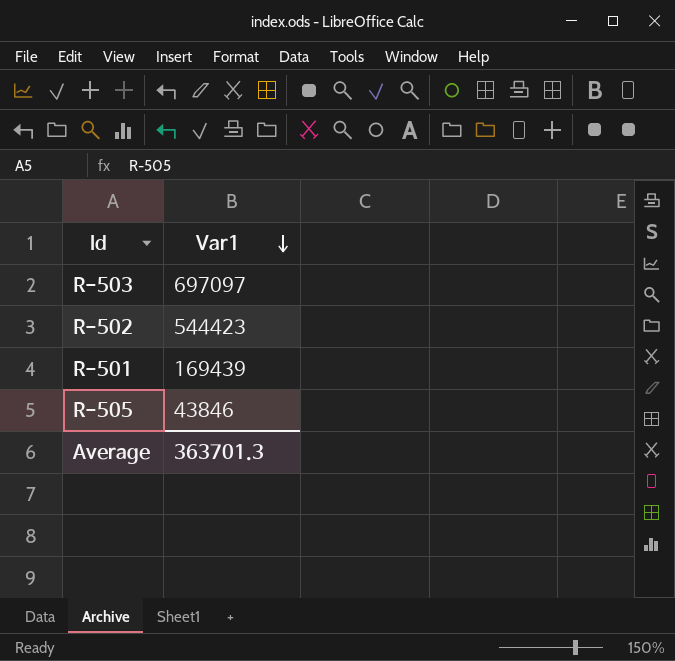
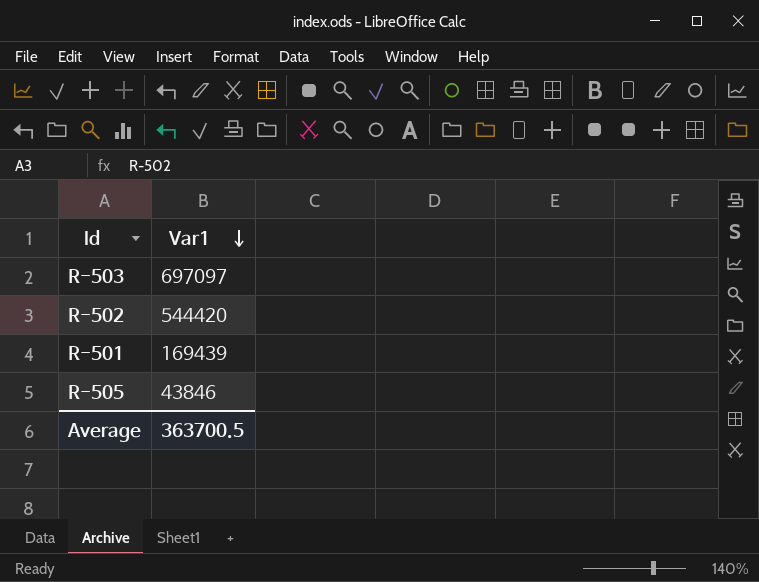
R-502 | Var1: 544423 -> 544420
Average | Var1: 363701.3 -> 363700.5

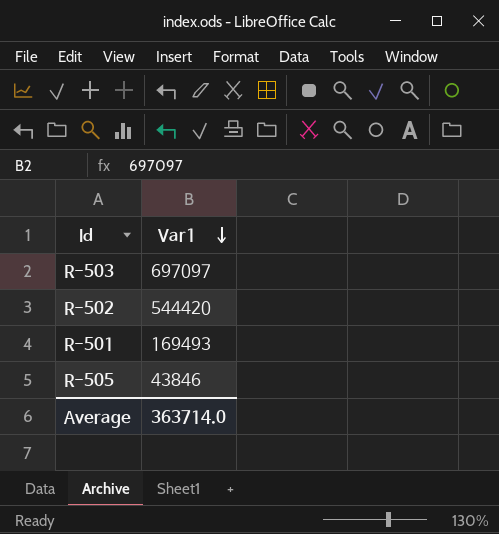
R-501 | Var1: 169439 -> 169493
Average | Var1: 363700.5 -> 363714.0

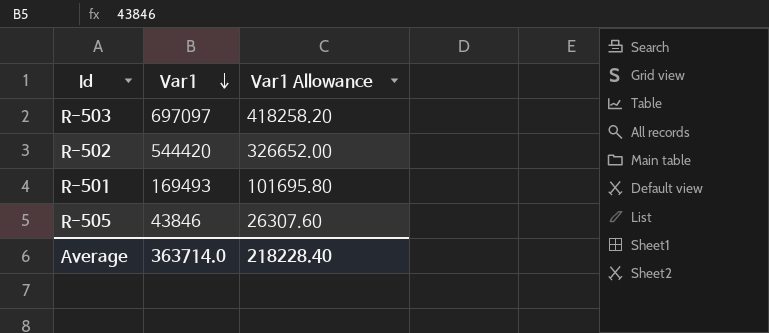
column Var1 Allowance | formula: none -> [Var1] * 0.6

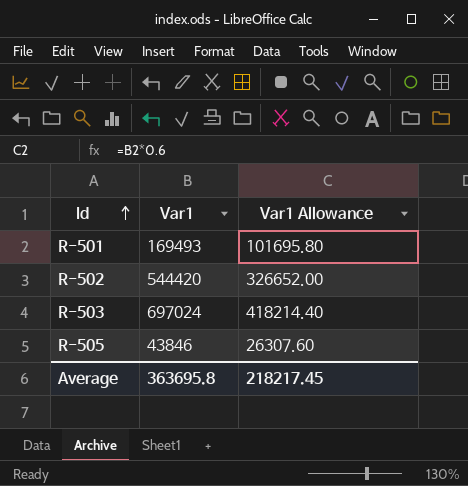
row order: Var1 descending -> Id ascending
R-503 | Var1: 697097 -> 697024
R-503 | Var1 Allowance: 418258.20 -> 418214.40
Average | Var1: 363714.0 -> 363695.8
Average | Var1 Allowance: 218228.40 -> 218217.45

